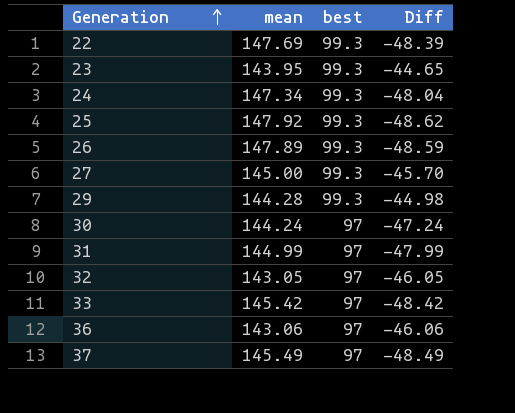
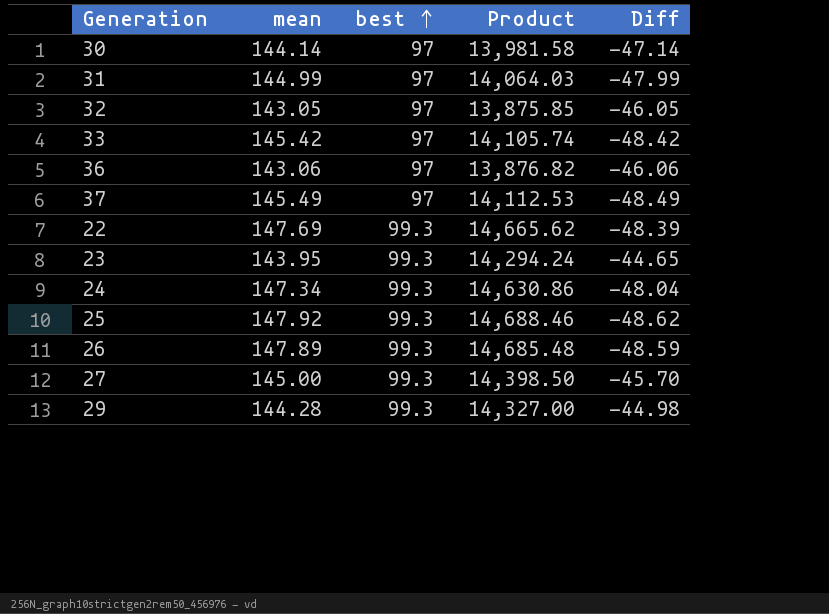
row order: Generation ascending -> best ascending
column Product | formula: none -> [mean] * [best]
30 | mean: 144.24 -> 144.14
30 | Diff: -47.24 -> -47.14

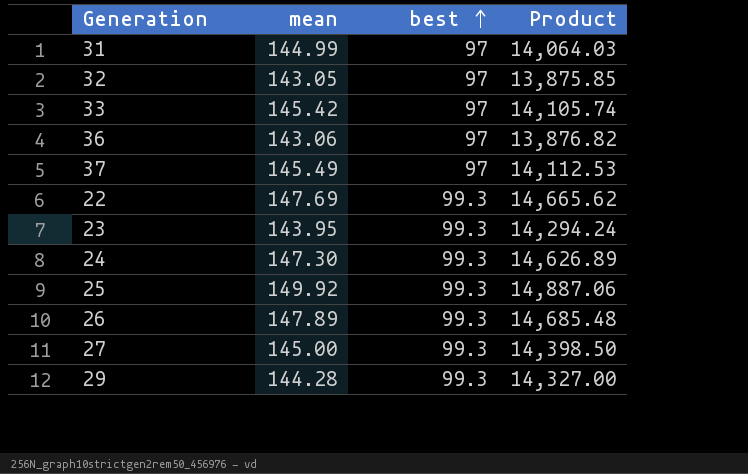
column Diff | formula: [best] - [mean] -> none
row 30: 144.14 | 97 | 13,981.58 | -47.14 -> none
24 | mean: 147.34 -> 147.30
24 | Product: 14,630.86 -> 14,626.89
25 | mean: 147.92 -> 149.92
25 | Product: 14,688.46 -> 14,887.06

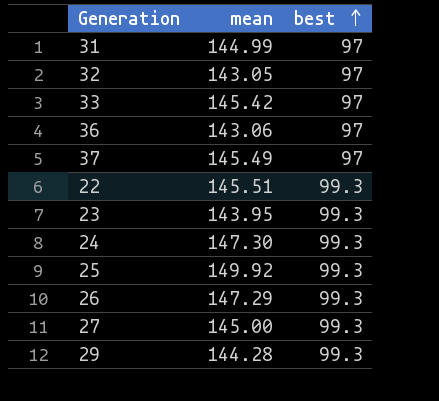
column Product | formula: [mean] * [best] -> none
22 | mean: 147.69 -> 145.51
26 | mean: 147.89 -> 147.29

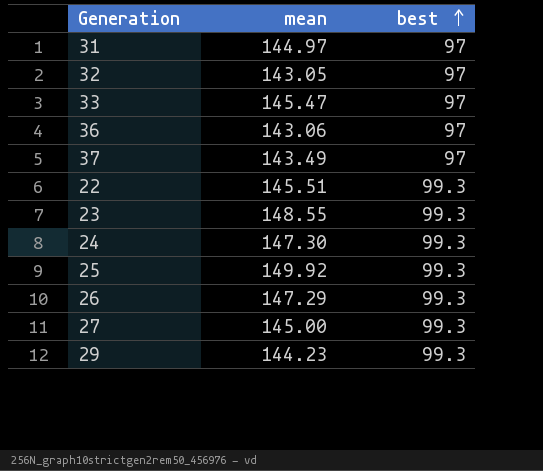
31 | mean: 144.99 -> 144.97
33 | mean: 145.42 -> 145.47
37 | mean: 145.49 -> 143.49
23 | mean: 143.95 -> 148.55
29 | mean: 144.28 -> 144.23

